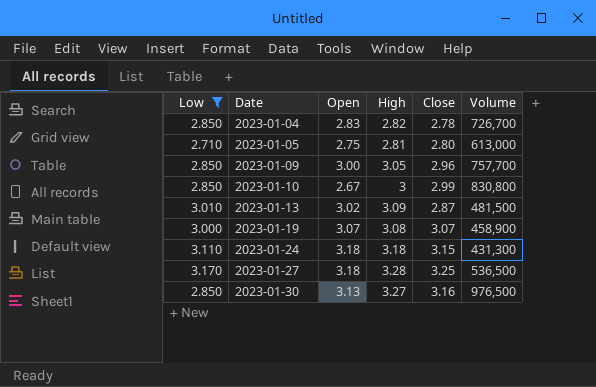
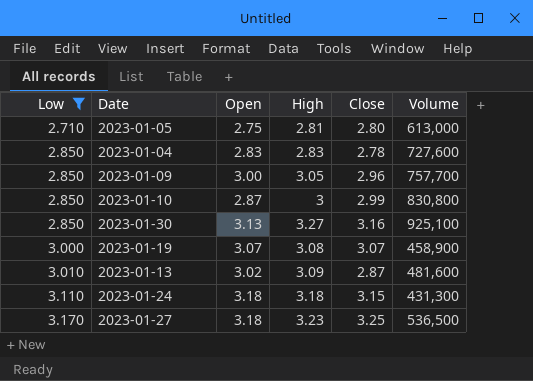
row order: Date ascending -> Low ascending
2023-01-04 | High: 2.82 -> 2.83
2023-01-04 | Volume: 726,700 -> 727,600
2023-01-10 | Open: 2.67 -> 2.87
2023-01-30 | Volume: 976,500 -> 925,100
2023-01-13 | Volume: 481,500 -> 481,600
2023-01-27 | High: 3.28 -> 3.23

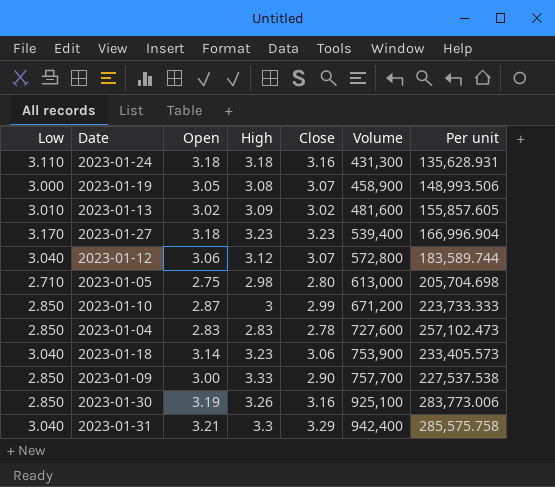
filter: Low != 3.040 -> none
row order: Low ascending -> Volume ascending
column Per unit | formula: none -> [Volume] / [High]
2023-01-24 | Close: 3.15 -> 3.16
2023-01-19 | Open: 3.07 -> 3.05
2023-01-13 | Close: 2.87 -> 3.02
2023-01-27 | Close: 3.25 -> 3.23
2023-01-27 | Volume: 536,500 -> 539,400
2023-01-05 | High: 2.81 -> 2.98
2023-01-10 | Volume: 830,800 -> 671,200
2023-01-09 | High: 3.05 -> 3.33
2023-01-09 | Close: 2.96 -> 2.90
2023-01-30 | Open: 3.13 -> 3.19
2023-01-30 | High: 3.27 -> 3.26

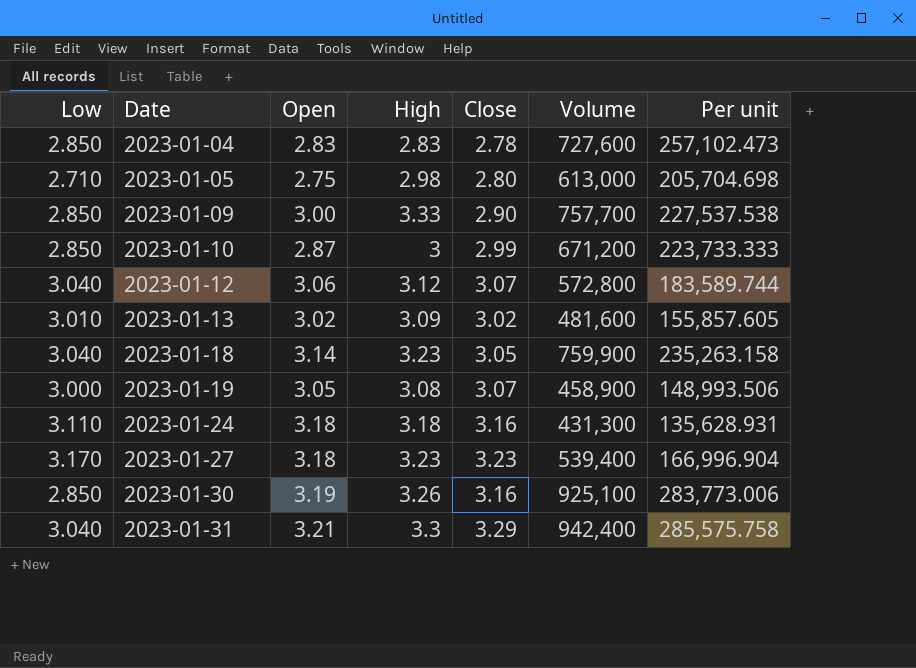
row order: Volume ascending -> Date ascending
2023-01-18 | Close: 3.06 -> 3.05
2023-01-18 | Volume: 753,900 -> 759,900
2023-01-18 | Per unit: 233,405.573 -> 235,263.158

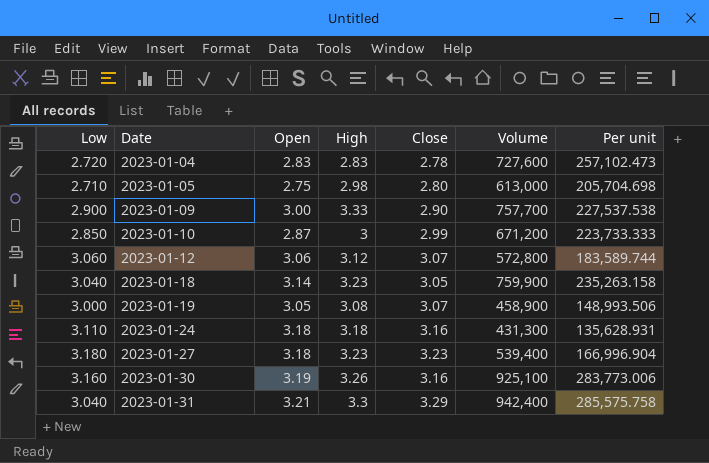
row 2023-01-13: 3.010 | 3.02 | 3.09 | 3.02 | 481,600 | 155,857.605 -> none
2023-01-04 | Low: 2.850 -> 2.720
2023-01-09 | Low: 2.850 -> 2.900
2023-01-12 | Low: 3.040 -> 3.060
2023-01-27 | Low: 3.170 -> 3.180
2023-01-30 | Low: 2.850 -> 3.160

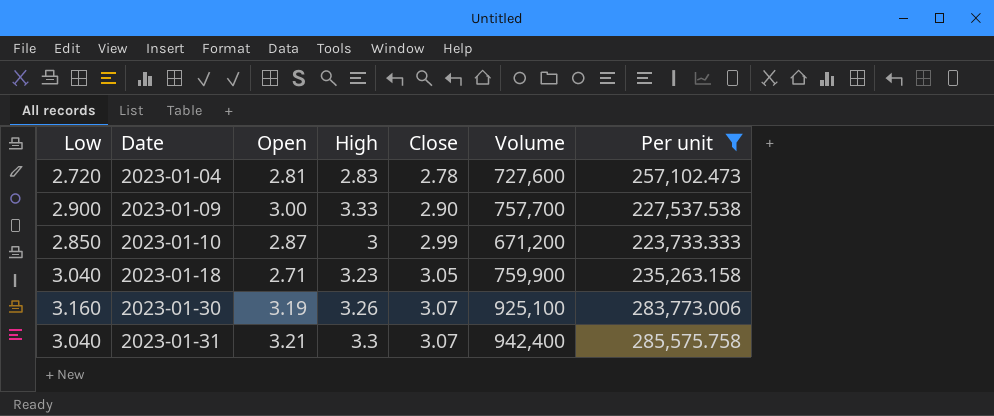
filter: none -> Per unit >= 223,733.333
2023-01-04 | Open: 2.83 -> 2.81
2023-01-18 | Open: 3.14 -> 2.71
2023-01-30 | Close: 3.16 -> 3.07
2023-01-31 | Close: 3.29 -> 3.07

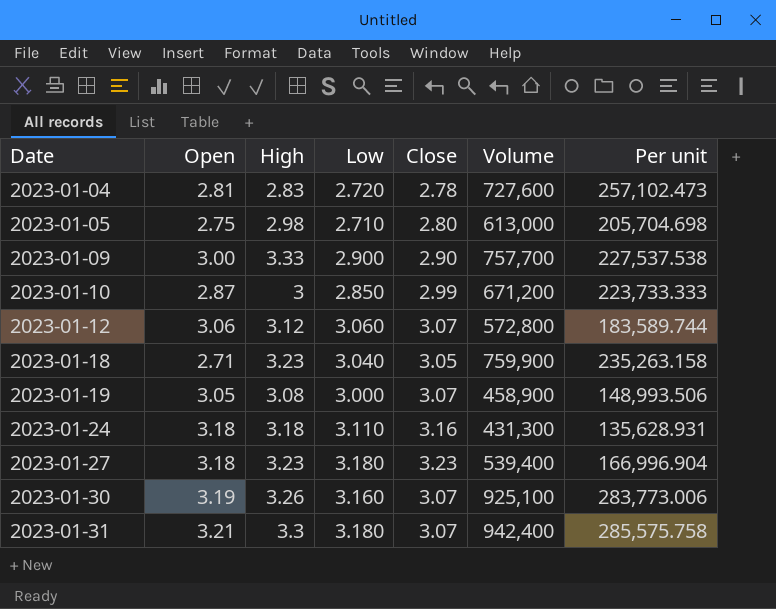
filter: Per unit >= 223,733.333 -> none
column Low | position: 1 -> 4
2023-01-31 | Low: 3.040 -> 3.180

